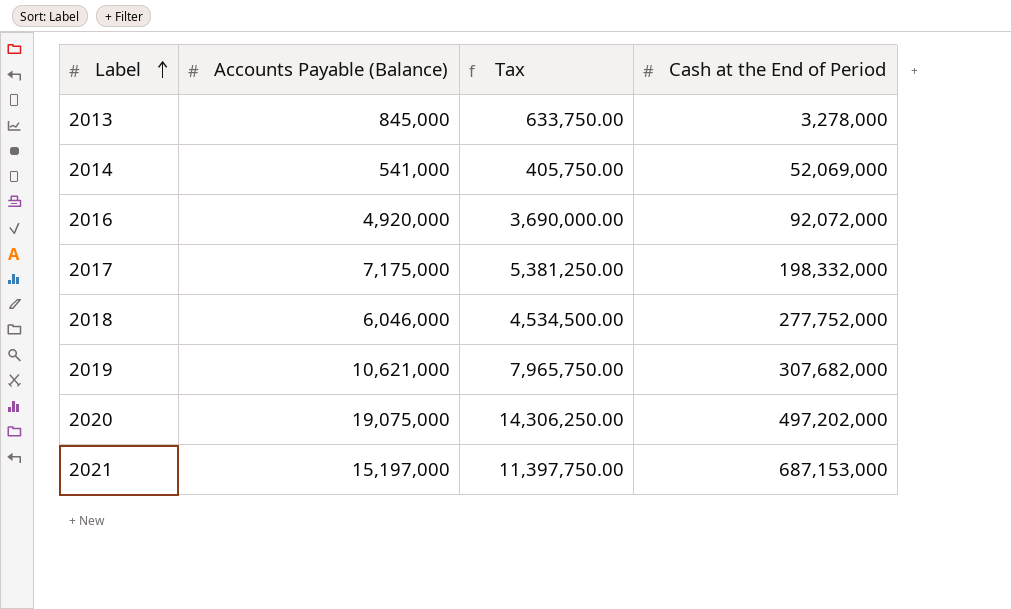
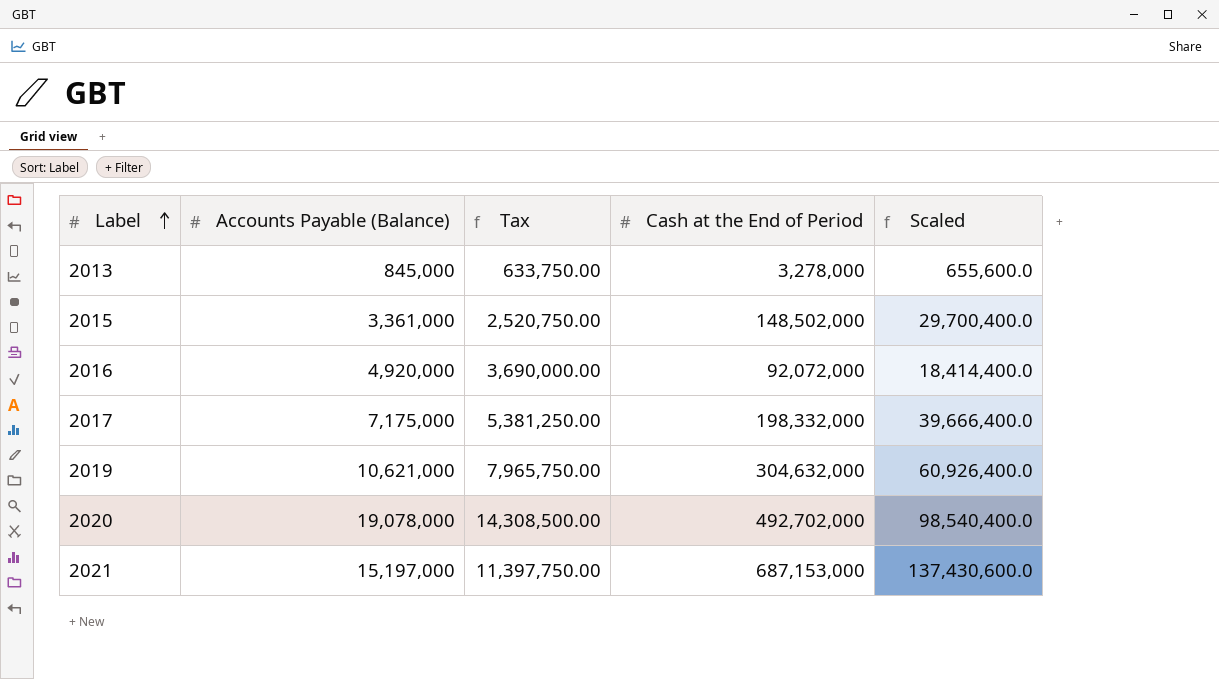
column Scaled | formula: none -> [Cash at the End of Period] * 0.2
row 2014: 541,000 | 405,750.00 | 52,069,000 -> none
row 2018: 6,046,000 | 4,534,500.00 | 277,752,000 -> none
row 2015: none -> 3,361,000 | 2,520,750.00 | 148,502,000 | 29,700,400.0
2019 | Cash at the End of Period: 307,682,000 -> 304,632,000
2020 | Accounts Payable (Balance): 19,075,000 -> 19,078,000
2020 | Tax: 14,306,250.00 -> 14,308,500.00
2020 | Cash at the End of Period: 497,202,000 -> 492,702,000

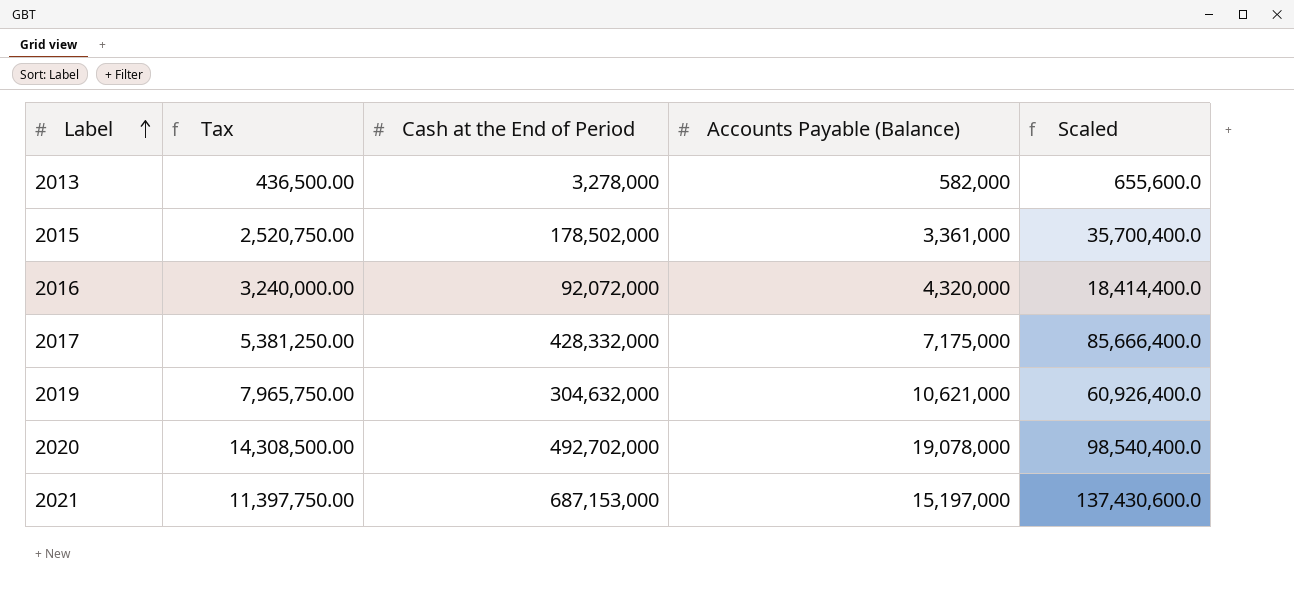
column Accounts Payable (Balance) | position: 2 -> 4
2013 | Tax: 633,750.00 -> 436,500.00
2013 | Accounts Payable (Balance): 845,000 -> 582,000
2015 | Cash at the End of Period: 148,502,000 -> 178,502,000
2015 | Scaled: 29,700,400.0 -> 35,700,400.0
2016 | Tax: 3,690,000.00 -> 3,240,000.00
2016 | Accounts Payable (Balance): 4,920,000 -> 4,320,000
2017 | Cash at the End of Period: 198,332,000 -> 428,332,000
2017 | Scaled: 39,666,400.0 -> 85,666,400.0

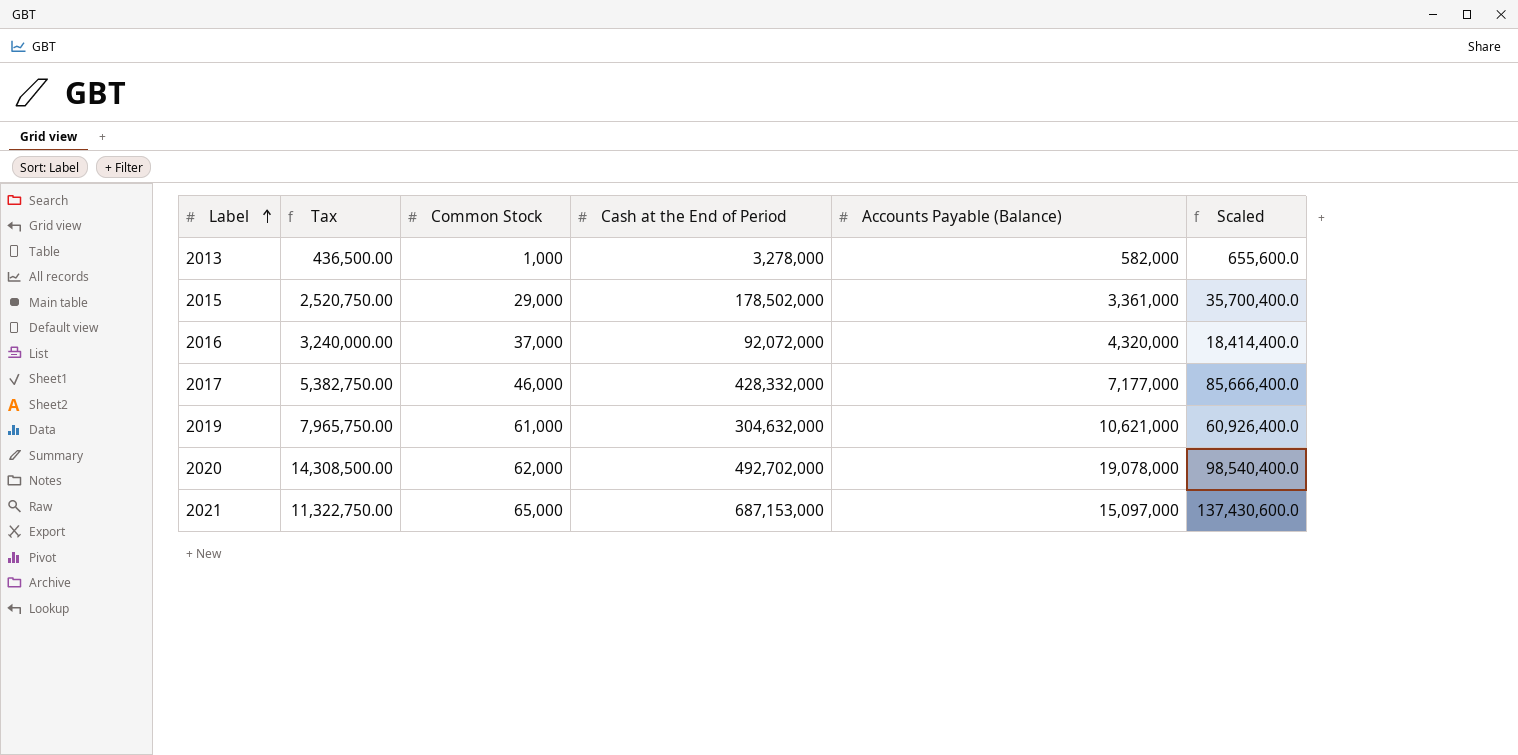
column Common Stock | position: none -> 3
2017 | Tax: 5,381,250.00 -> 5,382,750.00
2017 | Accounts Payable (Balance): 7,175,000 -> 7,177,000
2021 | Tax: 11,397,750.00 -> 11,322,750.00
2021 | Accounts Payable (Balance): 15,197,000 -> 15,097,000

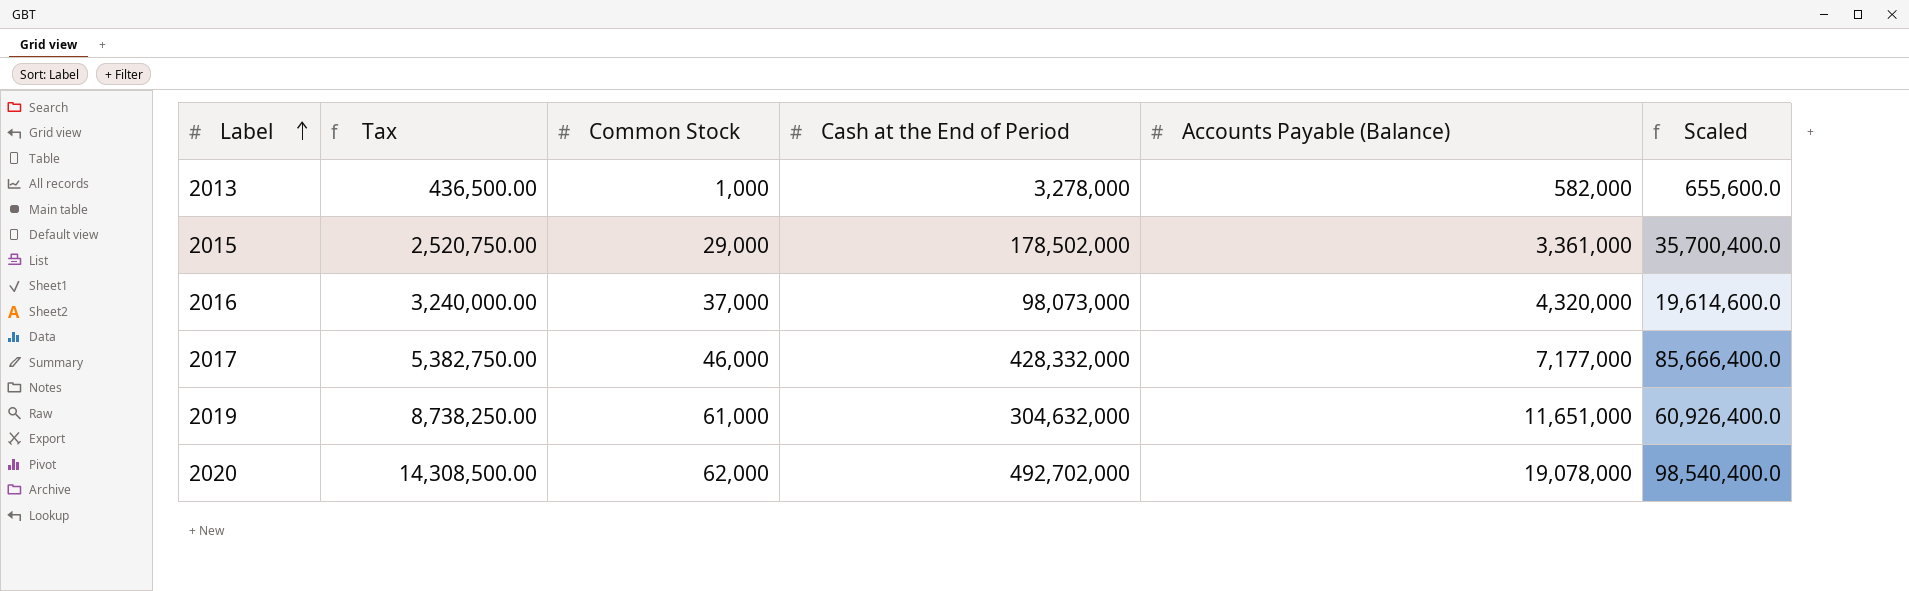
row 2021: 11,322,750.00 | 65,000 | 687,153,000 | 15,097,000 | 137,430,600.0 -> none
2016 | Cash at the End of Period: 92,072,000 -> 98,073,000
2016 | Scaled: 18,414,400.0 -> 19,614,600.0
2019 | Tax: 7,965,750.00 -> 8,738,250.00
2019 | Accounts Payable (Balance): 10,621,000 -> 11,651,000

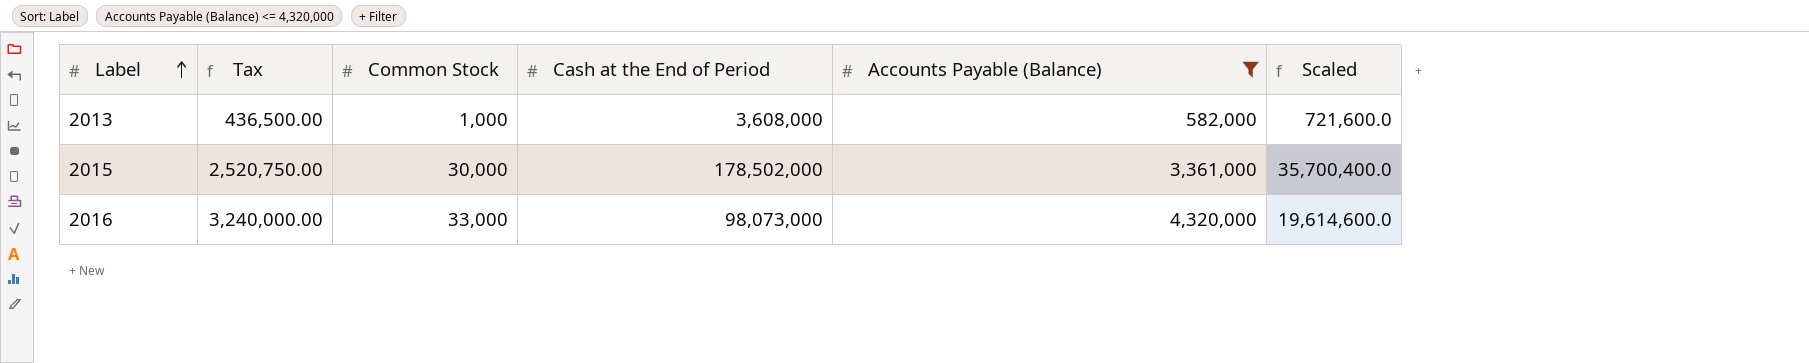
filter: none -> Accounts Payable (Balance) <= 4,320,000
2013 | Cash at the End of Period: 3,278,000 -> 3,608,000
2013 | Scaled: 655,600.0 -> 721,600.0
2015 | Common Stock: 29,000 -> 30,000
2016 | Common Stock: 37,000 -> 33,000

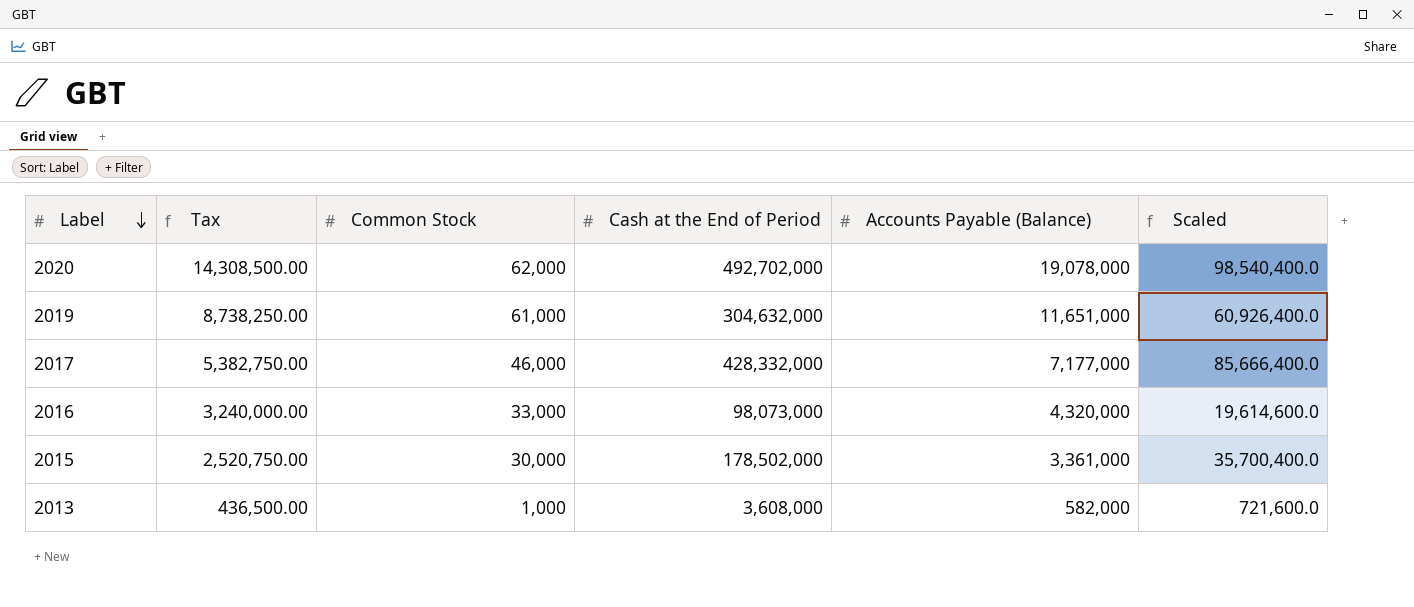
filter: Accounts Payable (Balance) <= 4,320,000 -> none
row order: Label ascending -> Label descending

